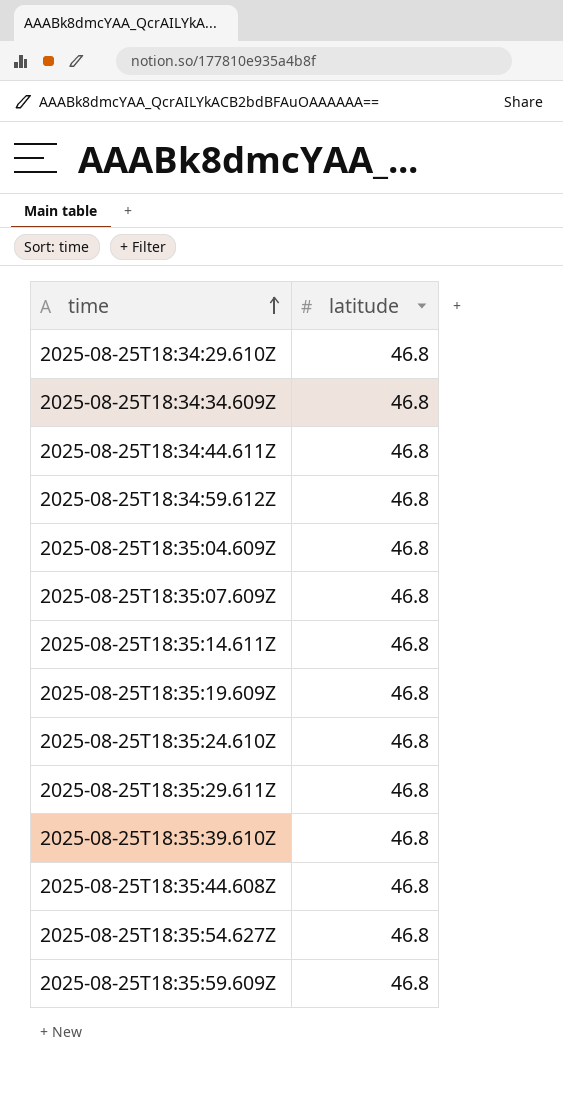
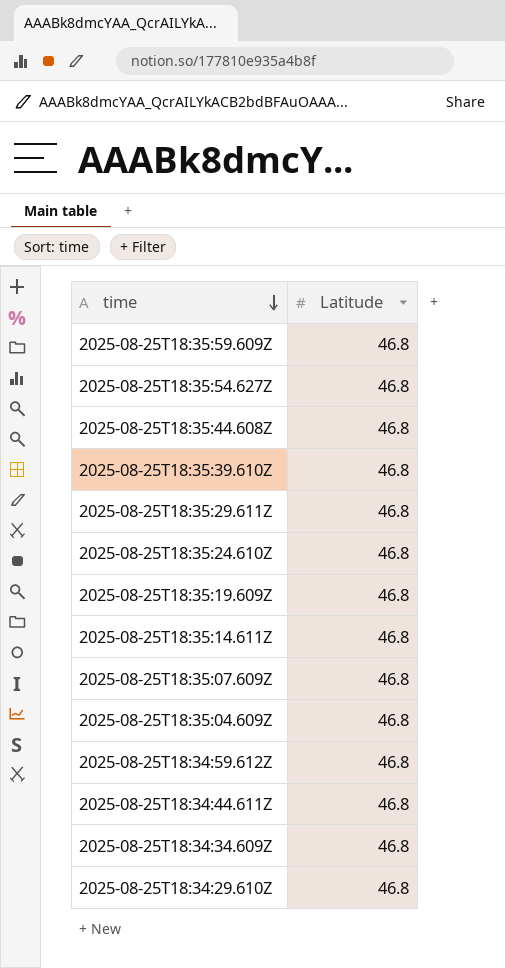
row order: time ascending -> time descending
column name: latitude -> Latitude

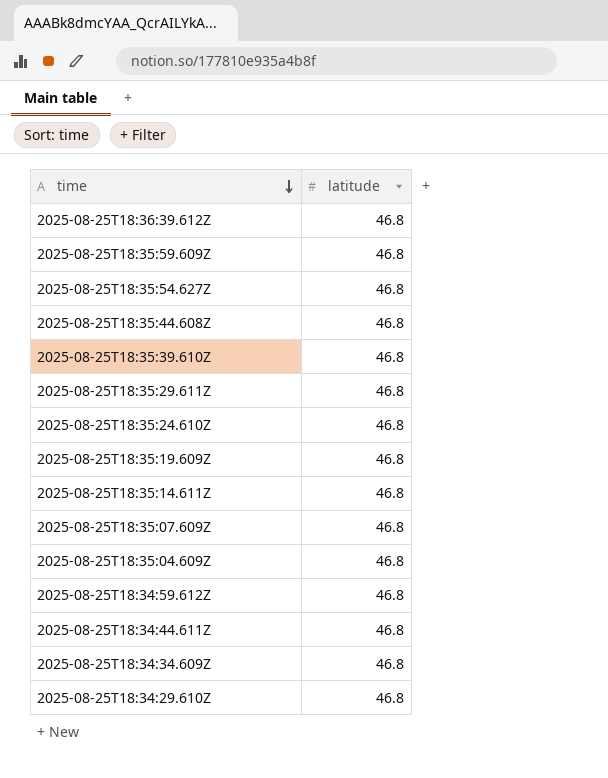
column name: Latitude -> latitude
row 2025-08-25T18:36:39.612Z: none -> 46.8

